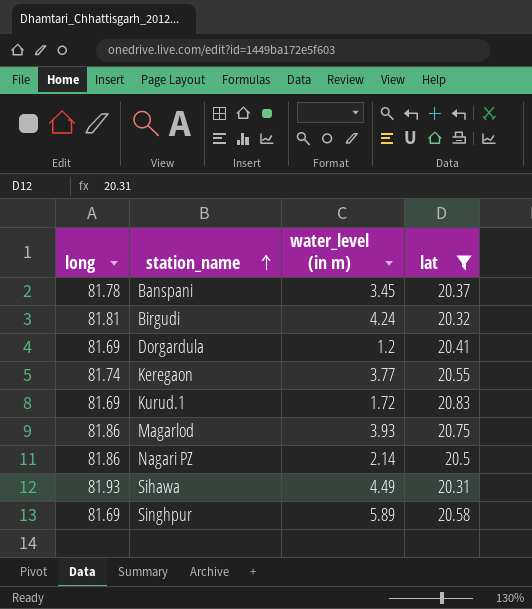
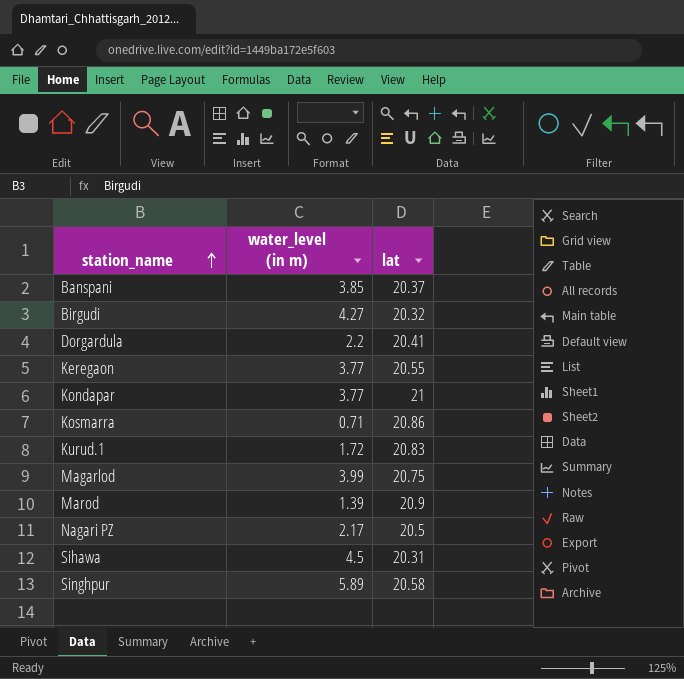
filter: lat <= 20.83 -> none
column long | position: 1 -> none
Banspani | water_level (in m): 3.45 -> 3.85
Birgudi | water_level (in m): 4.24 -> 4.27
Dorgardula | water_level (in m): 1.2 -> 2.2
Magarlod | water_level (in m): 3.93 -> 3.99
Nagari PZ | water_level (in m): 2.14 -> 2.17
Sihawa | water_level (in m): 4.49 -> 4.5

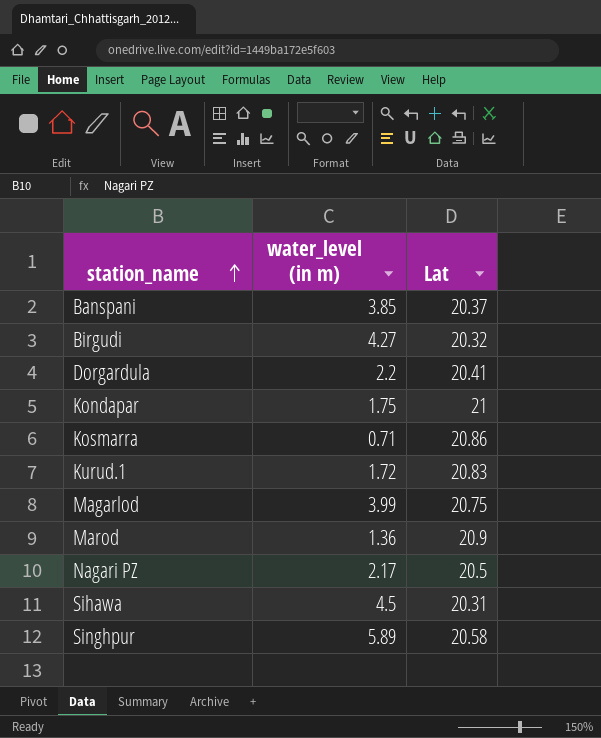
column name: lat -> Lat
row Keregaon: 3.77 | 20.55 -> none
Kondapar | water_level (in m): 3.77 -> 1.75
Marod | water_level (in m): 1.39 -> 1.36

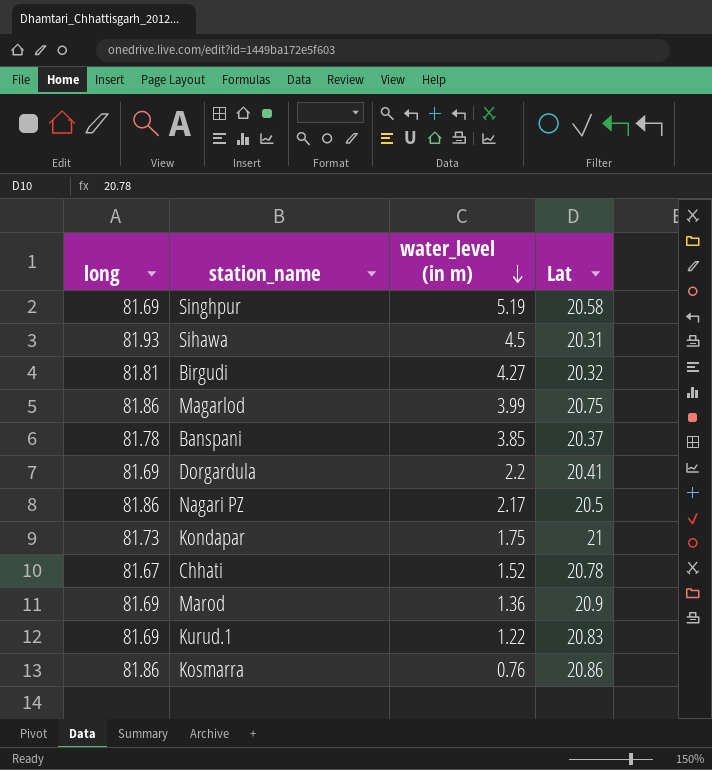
row order: station_name ascending -> water_level (in m) descending
column long | position: none -> 1
Singhpur | water_level (in m): 5.89 -> 5.19
row Chhati: none -> 81.67 | 1.52 | 20.78
Kurud.1 | water_level (in m): 1.72 -> 1.22
Kosmarra | water_level (in m): 0.71 -> 0.76

